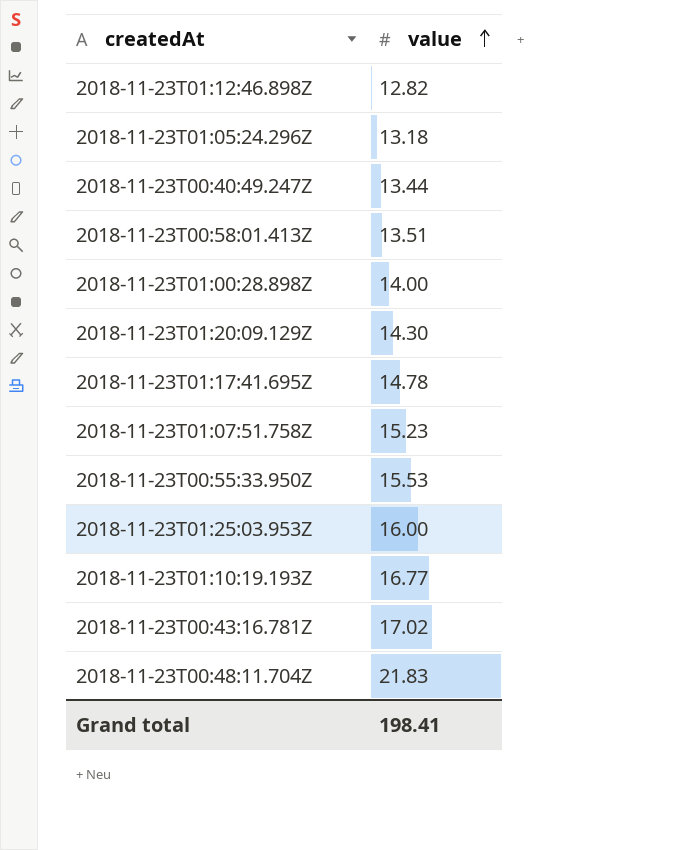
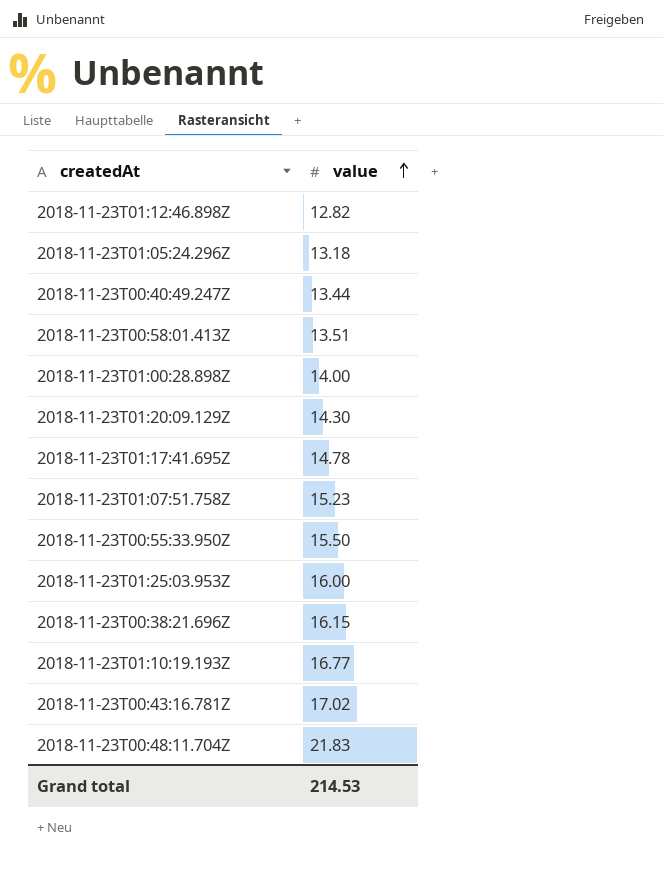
2018-11-23T00:55:33.950Z | value: 15.53 -> 15.50
row 2018-11-23T00:38:21.696Z: none -> 16.15
Grand total | value: 198.41 -> 214.53

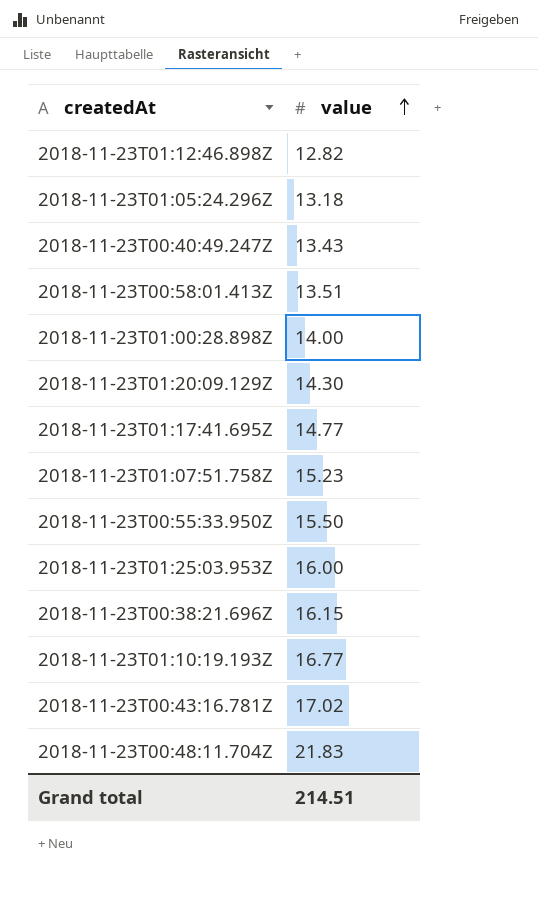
2018-11-23T00:40:49.247Z | value: 13.44 -> 13.43
2018-11-23T01:17:41.695Z | value: 14.78 -> 14.77
Grand total | value: 214.53 -> 214.51

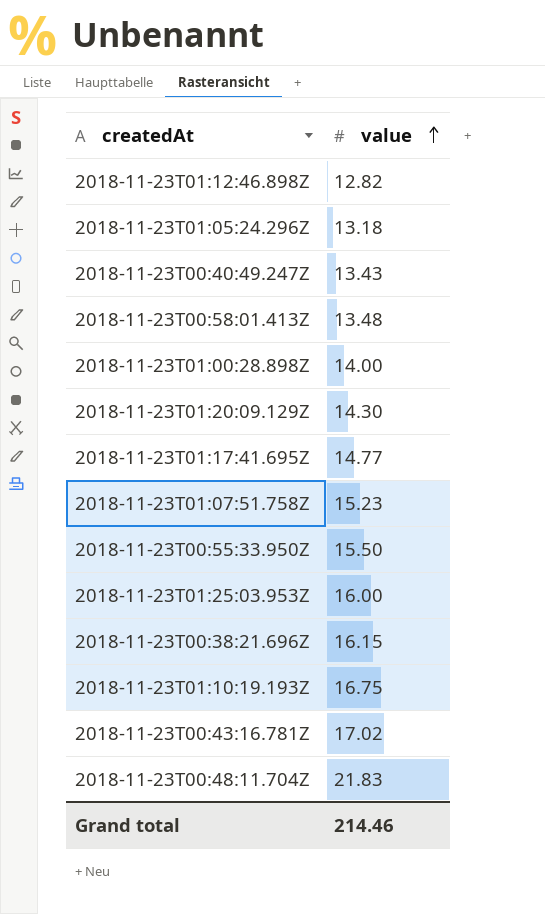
2018-11-23T00:58:01.413Z | value: 13.51 -> 13.48
2018-11-23T01:10:19.193Z | value: 16.77 -> 16.75
Grand total | value: 214.51 -> 214.46

